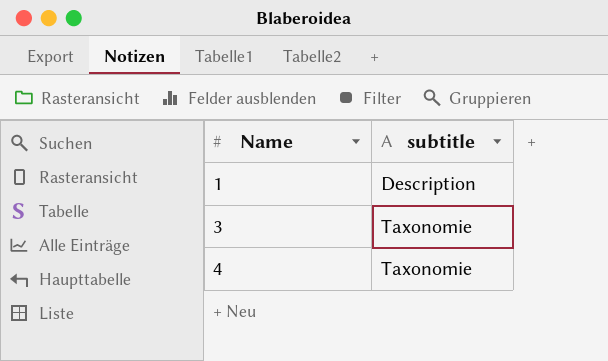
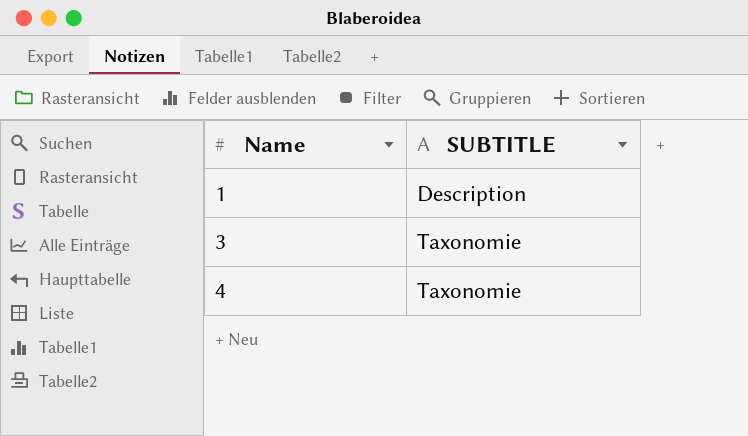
column name: subtitle -> SUBTITLE

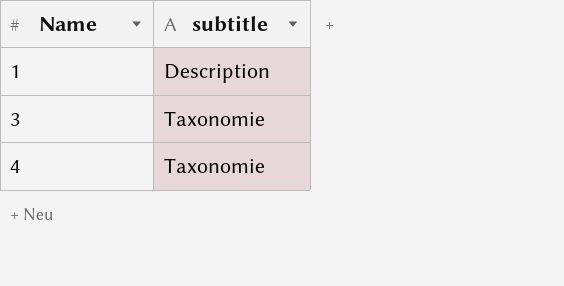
column name: SUBTITLE -> subtitle

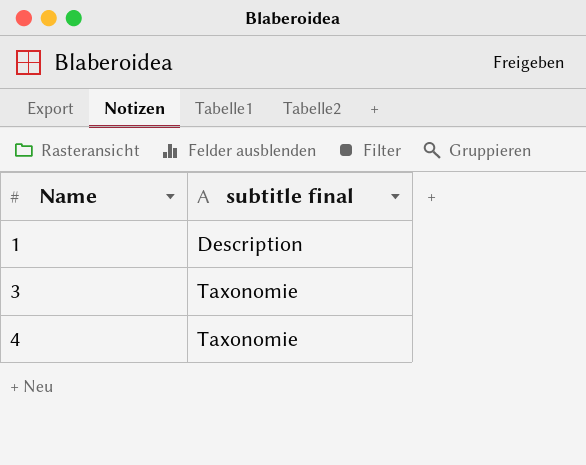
column name: subtitle -> subtitle final

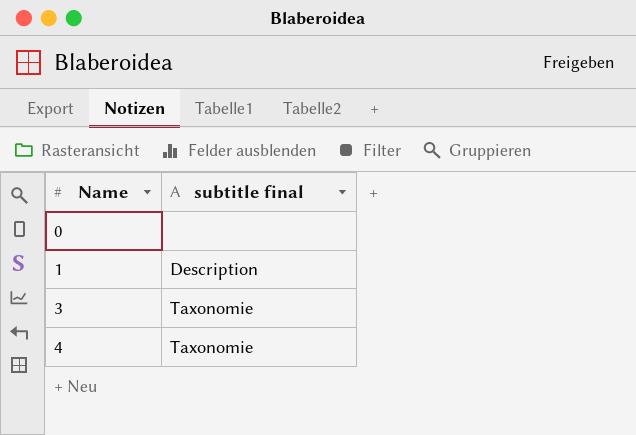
row 0: none -> none

